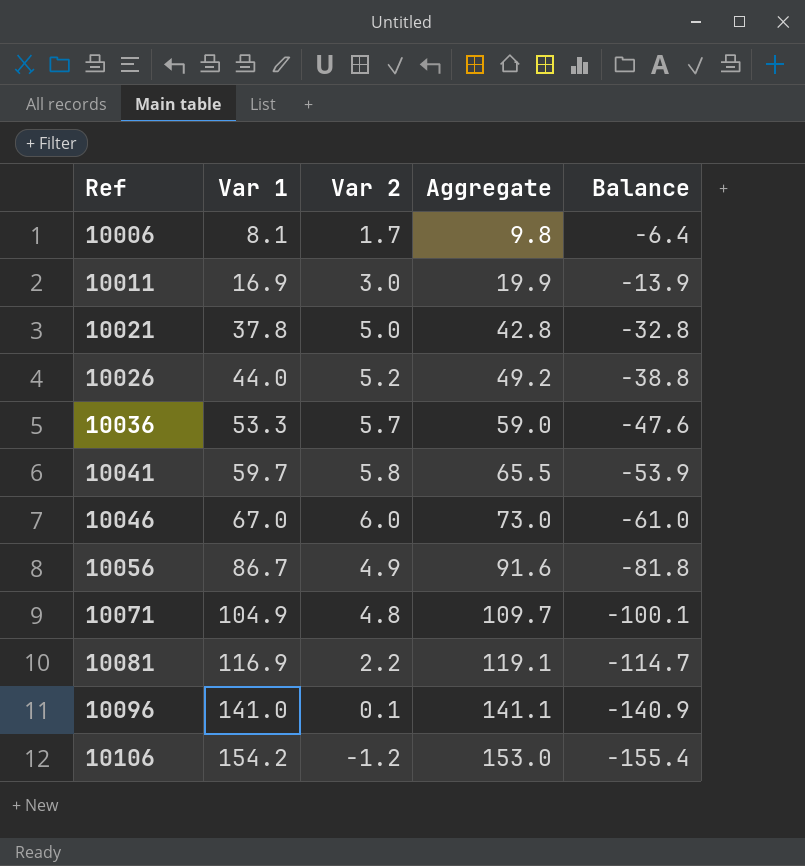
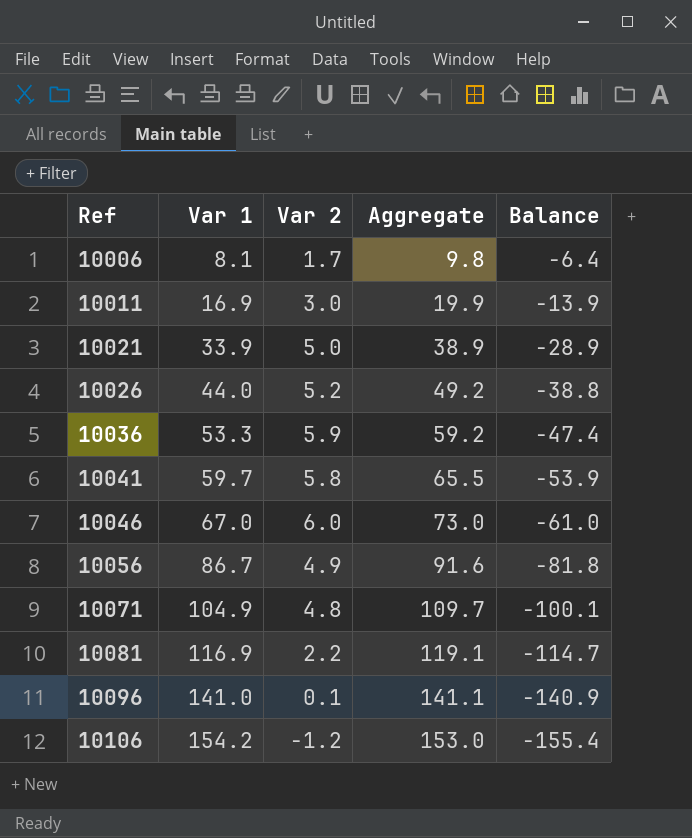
10021 | Var 1: 37.8 -> 33.9
10021 | Aggregate: 42.8 -> 38.9
10021 | Balance: -32.8 -> -28.9
10036 | Var 2: 5.7 -> 5.9
10036 | Aggregate: 59.0 -> 59.2
10036 | Balance: -47.6 -> -47.4

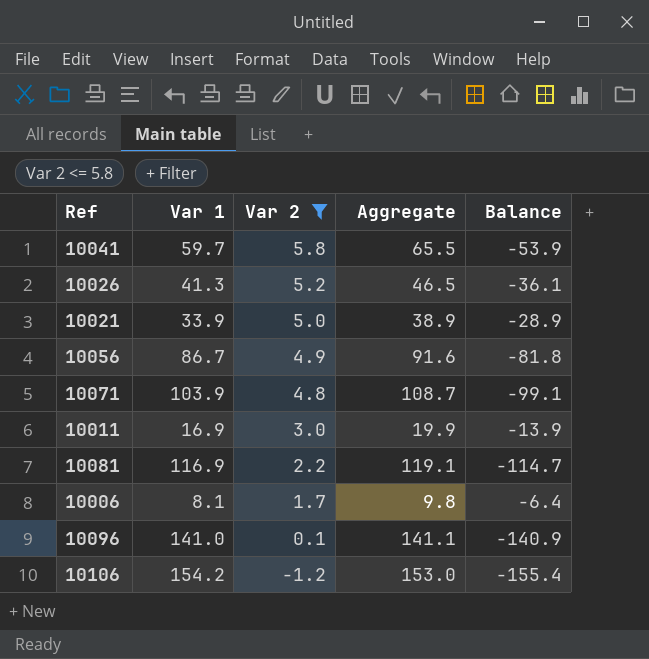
filter: none -> Var 2 <= 5.8
row order: Ref ascending -> Var 2 descending
10026 | Var 1: 44.0 -> 41.3
10026 | Aggregate: 49.2 -> 46.5
10026 | Balance: -38.8 -> -36.1
10071 | Var 1: 104.9 -> 103.9
10071 | Aggregate: 109.7 -> 108.7
10071 | Balance: -100.1 -> -99.1

